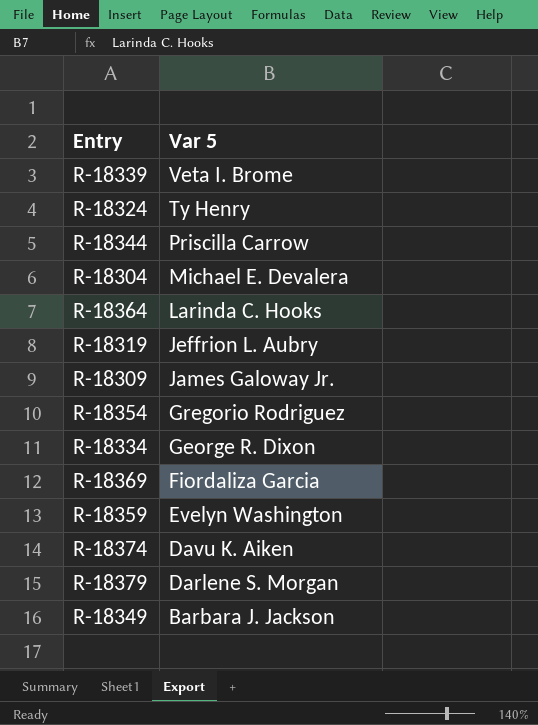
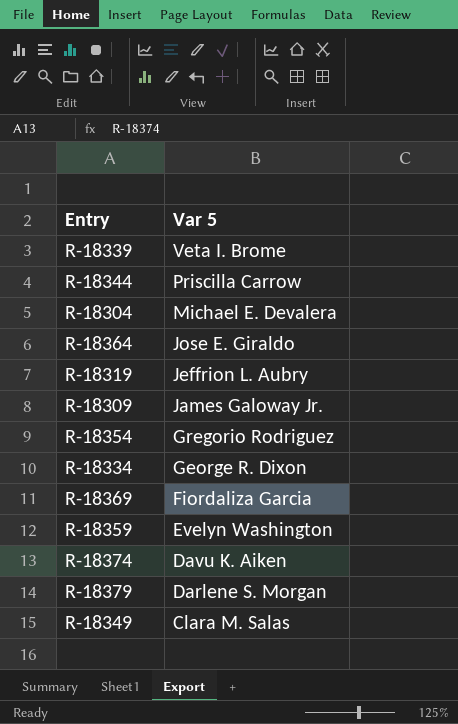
row R-18324: Ty Henry -> none
R-18364 | Var 5: Larinda C. Hooks -> Jose E. Giraldo
R-18349 | Var 5: Barbara J. Jackson -> Clara M. Salas

